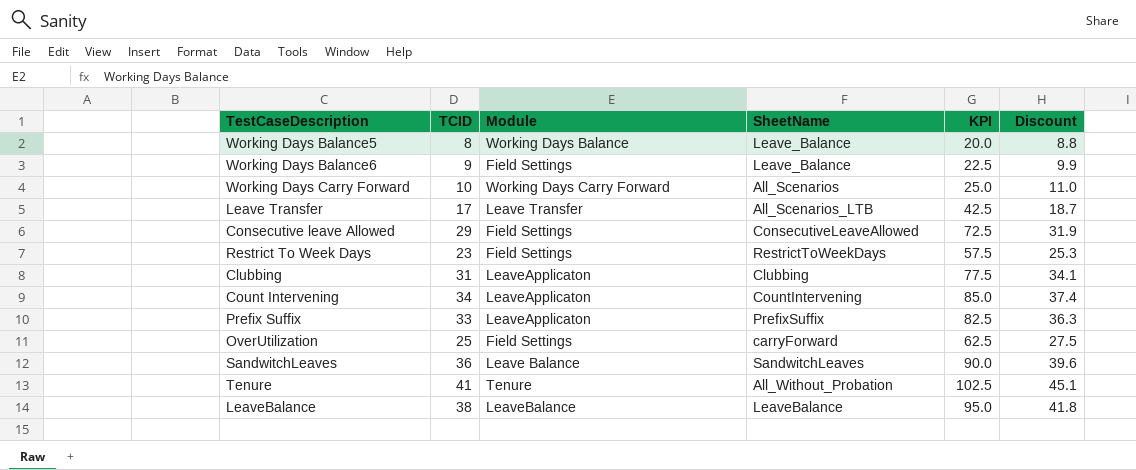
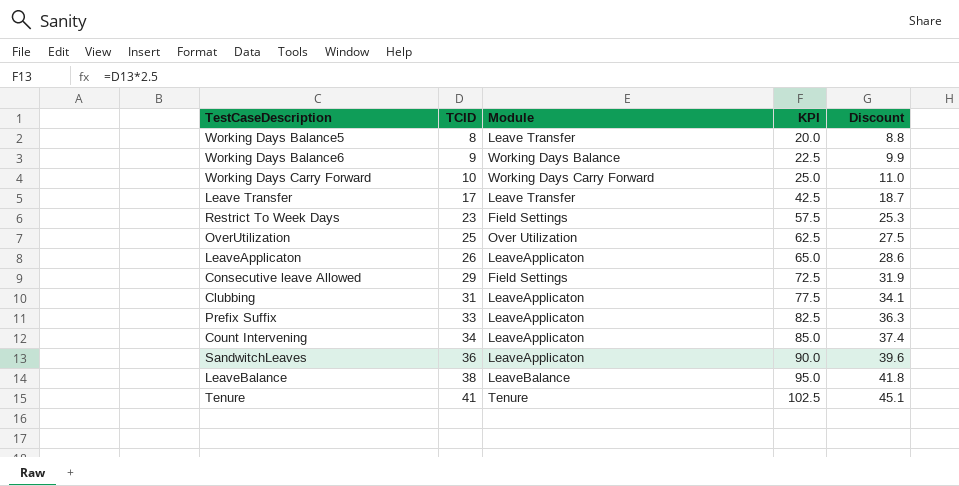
row order: none -> TCID ascending
column SheetName | position: 4 -> none
Working Days Balance5 | Module: Working Days Balance -> Leave Transfer
Working Days Balance6 | Module: Field Settings -> Working Days Balance
OverUtilization | Module: Field Settings -> Over Utilization
row LeaveApplicaton: none -> 26 | LeaveApplicaton | 65.0 | 28.6
SandwitchLeaves | Module: Leave Balance -> LeaveApplicaton

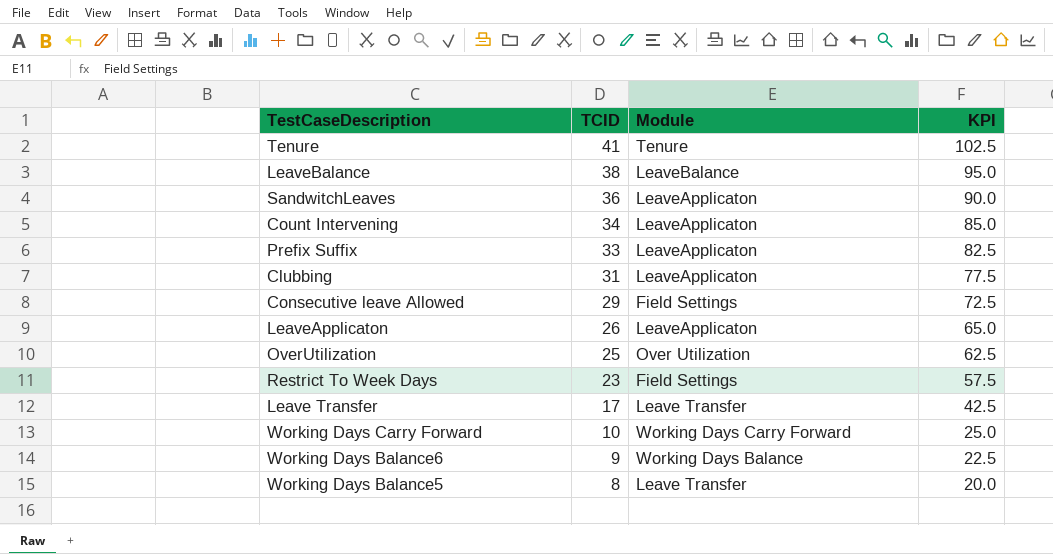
row order: TCID ascending -> TCID descending
column Discount | formula: [TCID] * 1.1 -> none

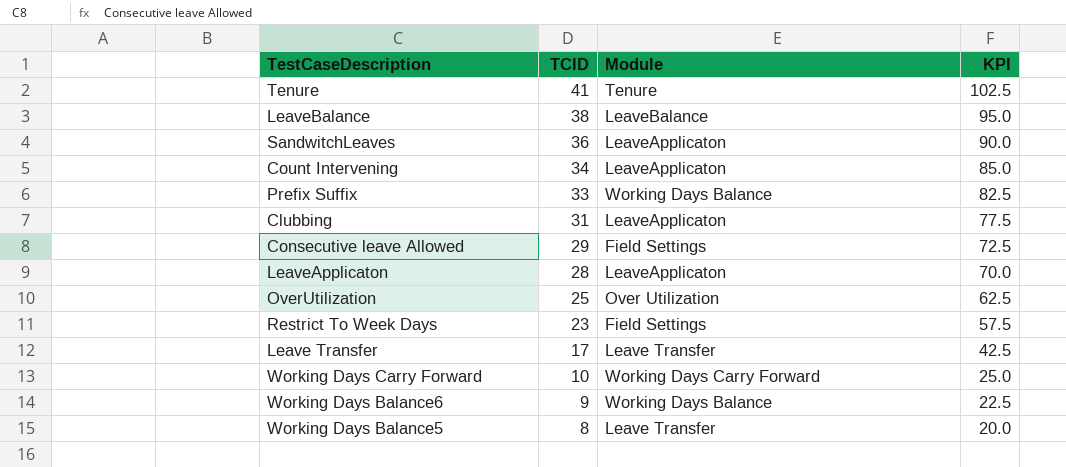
Prefix Suffix | Module: LeaveApplicaton -> Working Days Balance
LeaveApplicaton | TCID: 26 -> 28
LeaveApplicaton | KPI: 65.0 -> 70.0

